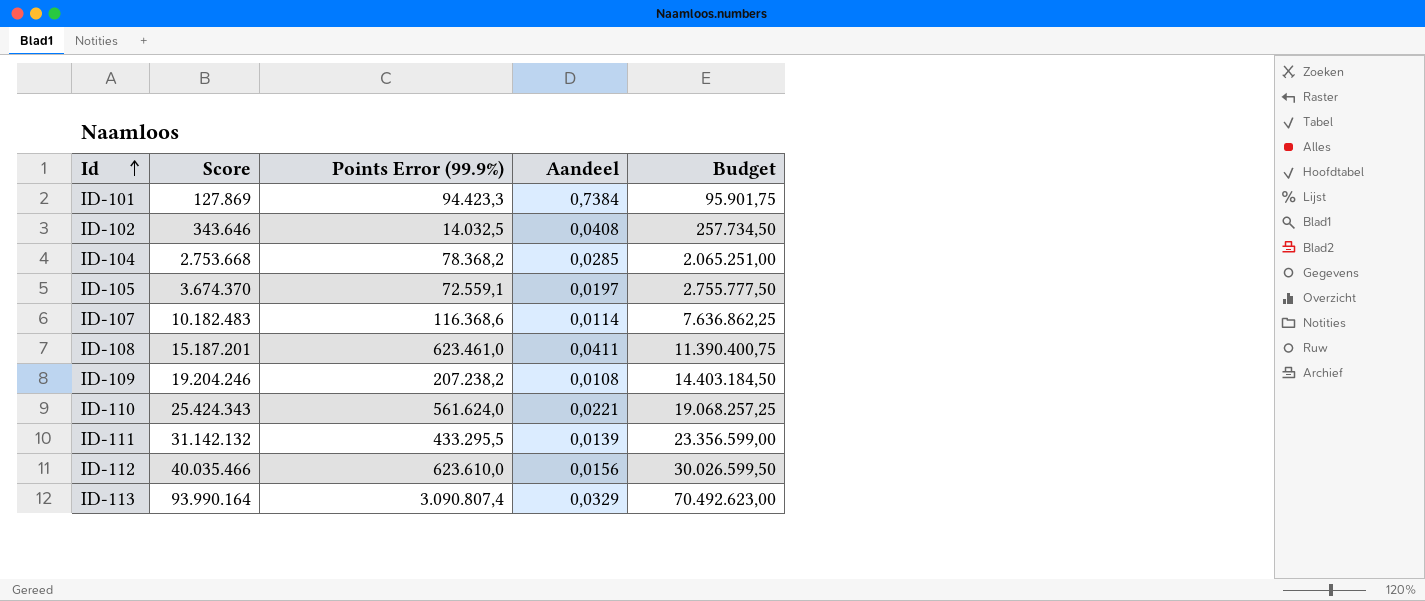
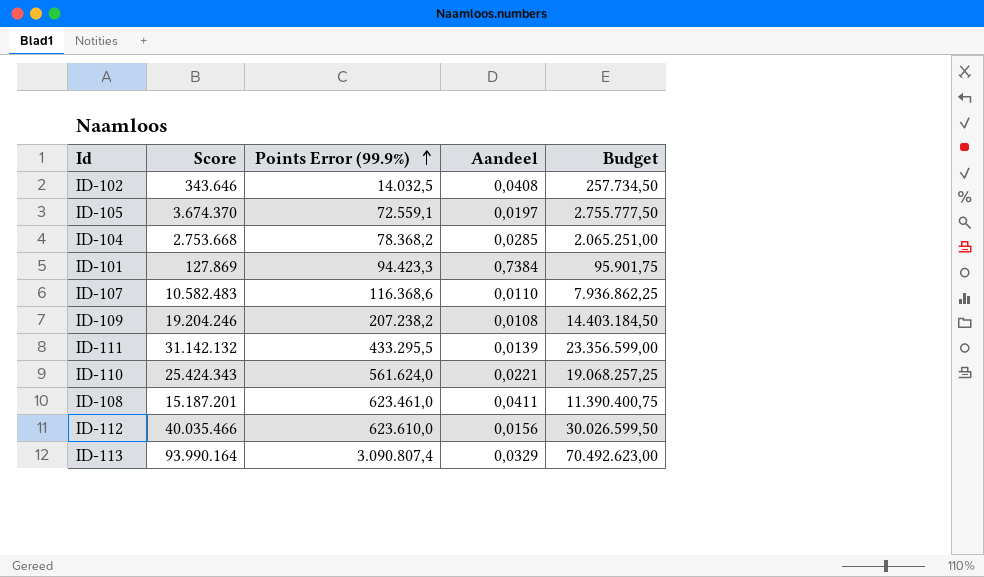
row order: Id ascending -> Points Error (99.9%) ascending
ID-107 | Score: 10.182.483 -> 10.582.483
ID-107 | Aandeel: 0,0114 -> 0,0110
ID-107 | Budget: 7.636.862,25 -> 7.936.862,25

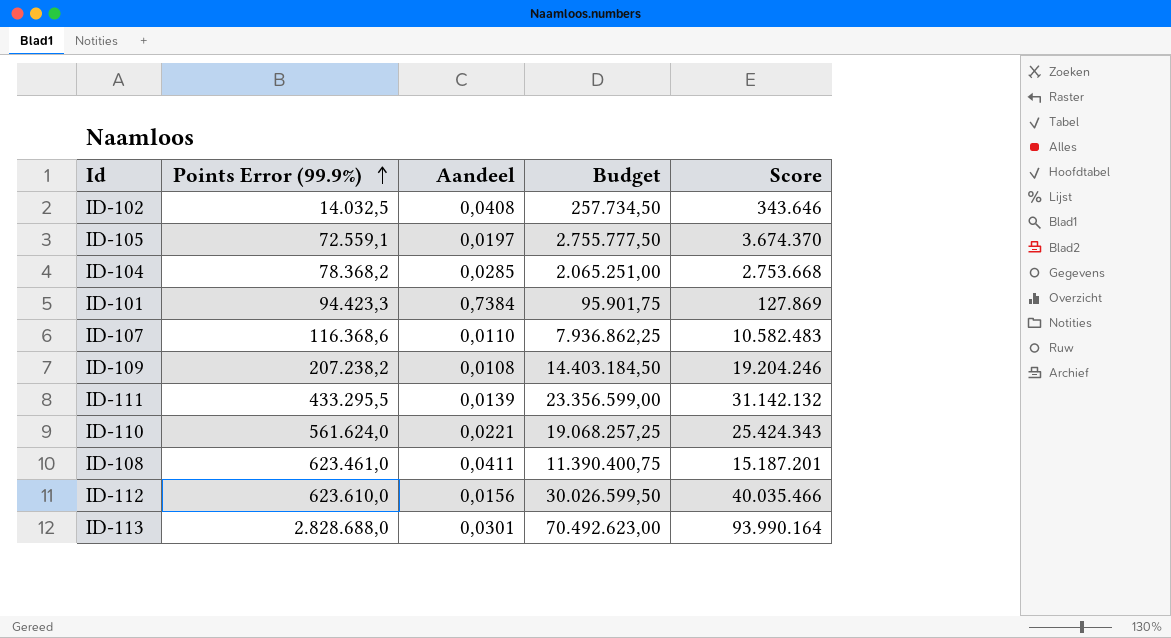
column Score | position: 2 -> 5
ID-113 | Points Error (99.9%): 3.090.807,4 -> 2.828.688,0
ID-113 | Aandeel: 0,0329 -> 0,0301

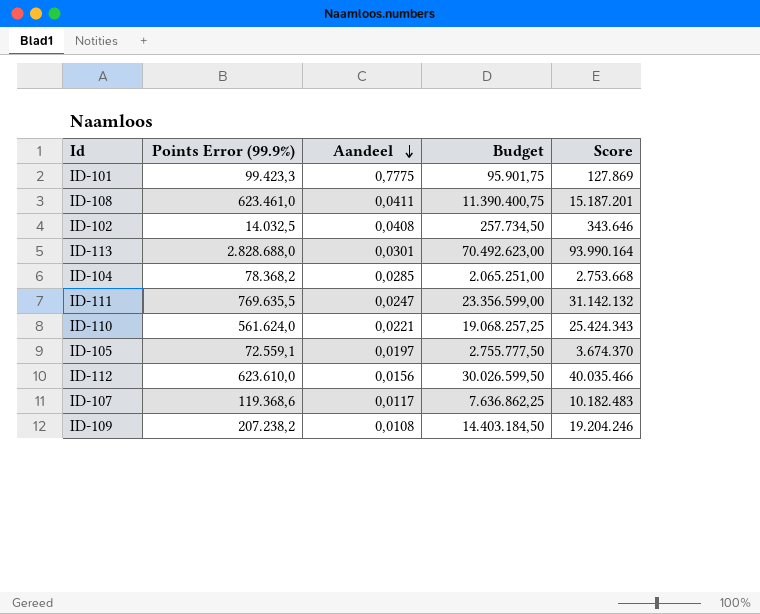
row order: Points Error (99.9%) ascending -> Aandeel descending
ID-101 | Points Error (99.9%): 94.423,3 -> 99.423,3
ID-101 | Aandeel: 0,7384 -> 0,7775
ID-111 | Points Error (99.9%): 433.295,5 -> 769.635,5
ID-111 | Aandeel: 0,0139 -> 0,0247
ID-107 | Points Error (99.9%): 116.368,6 -> 119.368,6
ID-107 | Aandeel: 0,0110 -> 0,0117
ID-107 | Budget: 7.936.862,25 -> 7.636.862,25
ID-107 | Score: 10.582.483 -> 10.182.483

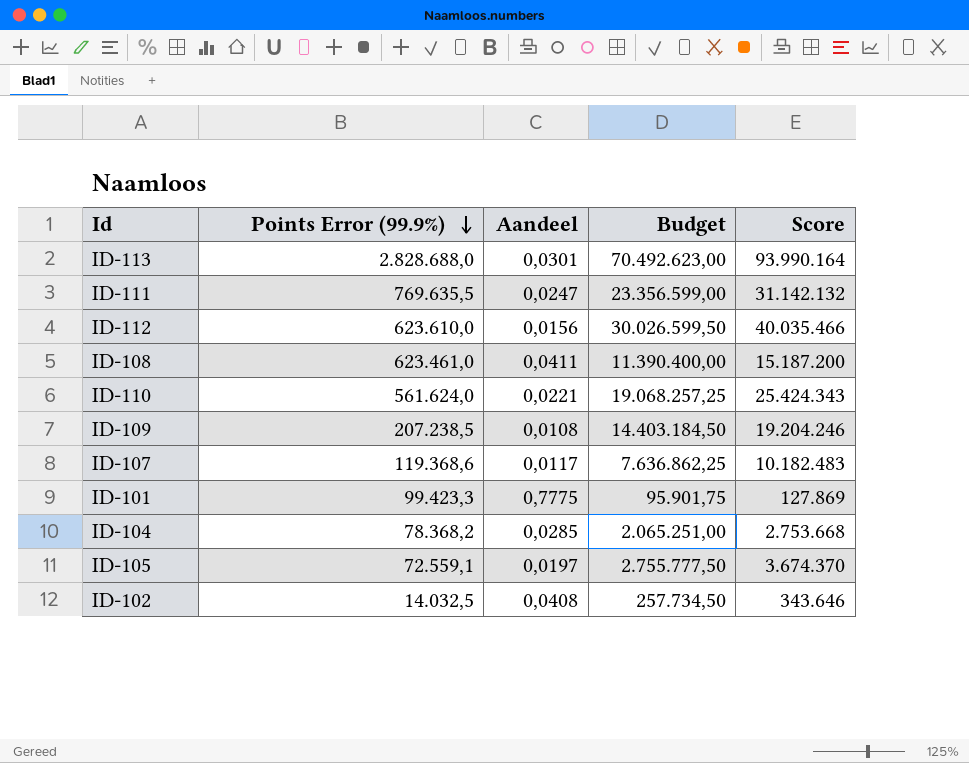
row order: Aandeel descending -> Points Error (99.9%) descending
ID-108 | Budget: 11.390.400,75 -> 11.390.400,00
ID-108 | Score: 15.187.201 -> 15.187.200
ID-109 | Points Error (99.9%): 207.238,2 -> 207.238,5

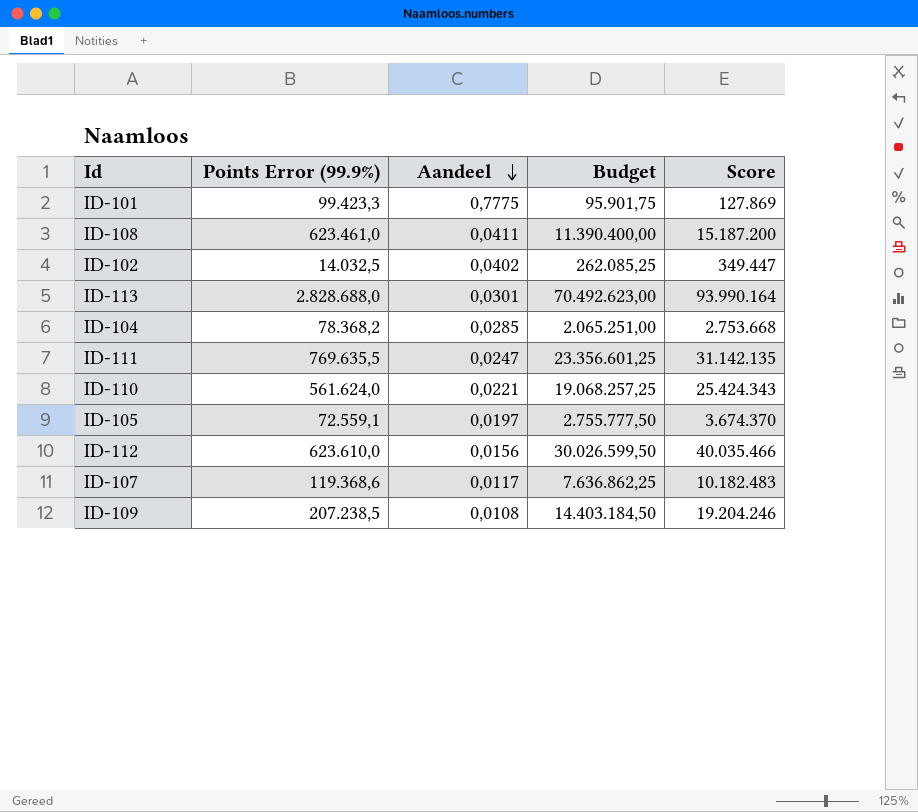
row order: Points Error (99.9%) descending -> Aandeel descending
ID-102 | Aandeel: 0,0408 -> 0,0402
ID-102 | Budget: 257.734,50 -> 262.085,25
ID-102 | Score: 343.646 -> 349.447
ID-111 | Budget: 23.356.599,00 -> 23.356.601,25
ID-111 | Score: 31.142.132 -> 31.142.135

